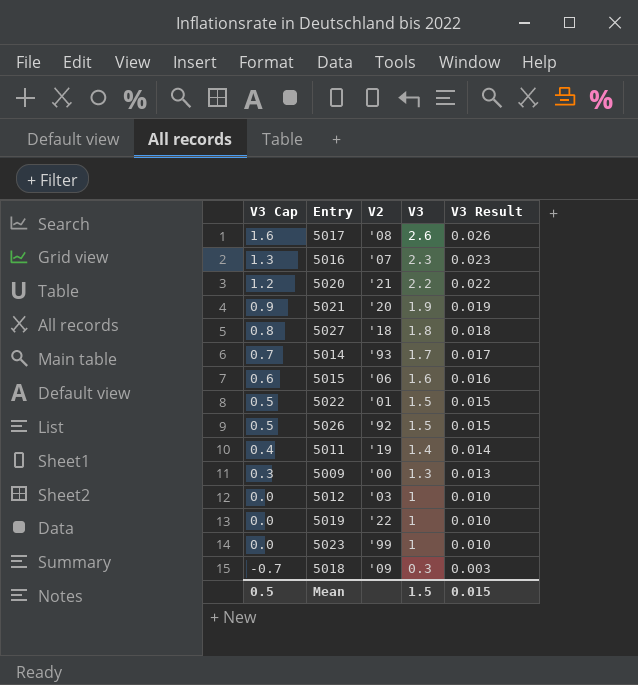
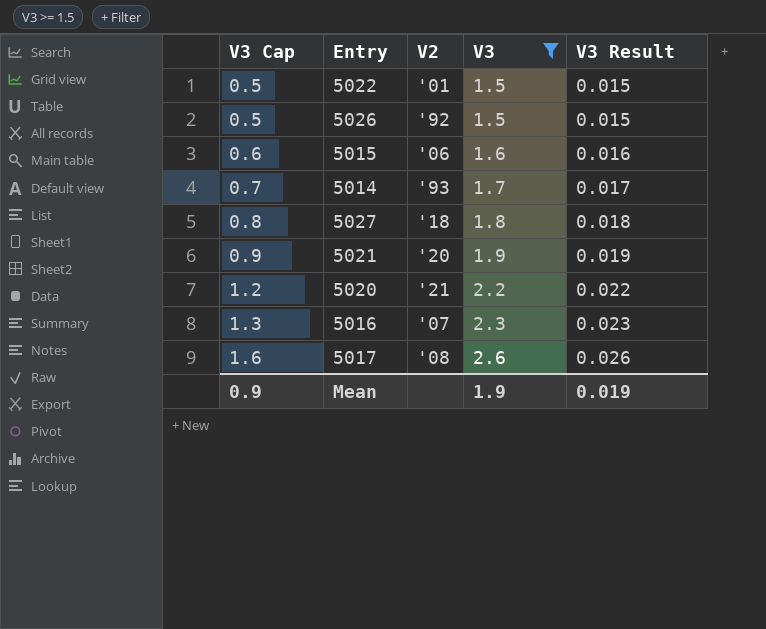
filter: none -> V3 >= 1.5
row order: V3 Cap descending -> V3 Cap ascending
Mean | V3 Cap: 0.5 -> 0.9
Mean | V3: 1.5 -> 1.9
Mean | V3 Result: 0.015 -> 0.019

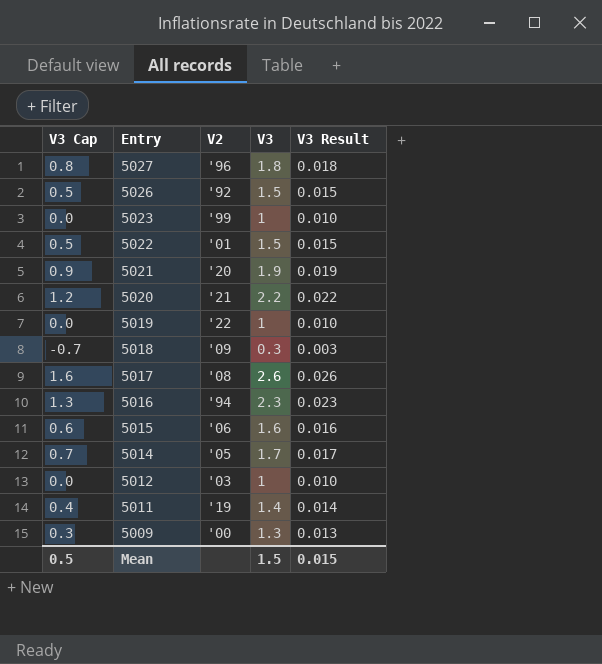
filter: V3 >= 1.5 -> none
row order: V3 Cap ascending -> Entry descending
5027 | V2: '18 -> '96
5016 | V2: '07 -> '94
5014 | V2: '93 -> '05
Mean | V3 Cap: 0.9 -> 0.5
Mean | V3: 1.9 -> 1.5
Mean | V3 Result: 0.019 -> 0.015

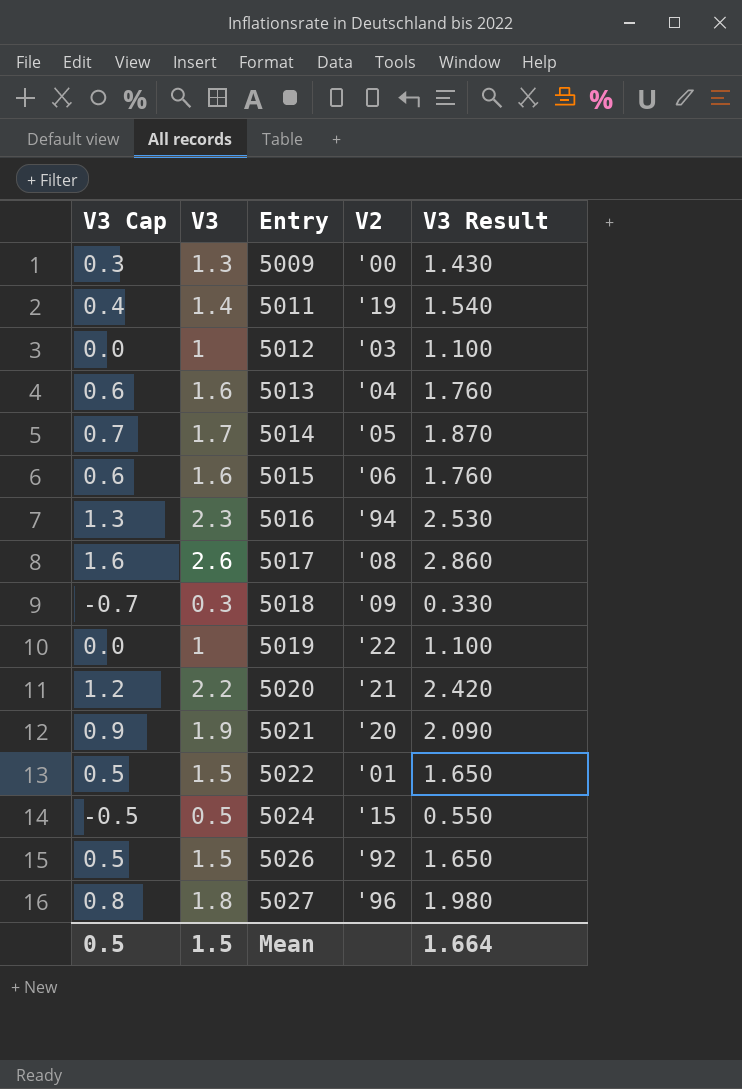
row order: Entry descending -> Entry ascending
column V3 | position: 4 -> 2
column V3 Result | formula: [V3] * 0.01 -> [V3] * 1.1
row 5023: 0.0 | '99 | 1 | 0.010 -> none
row 5013: none -> 0.6 | 1.6 | '04 | 1.760
row 5024: none -> -0.5 | 0.5 | '15 | 0.550
Mean | V3 Result: 0.015 -> 1.664

